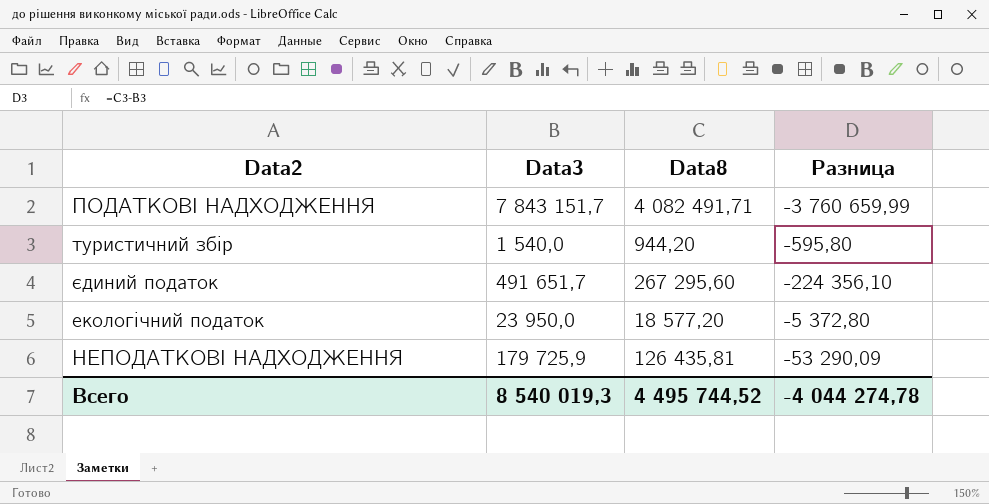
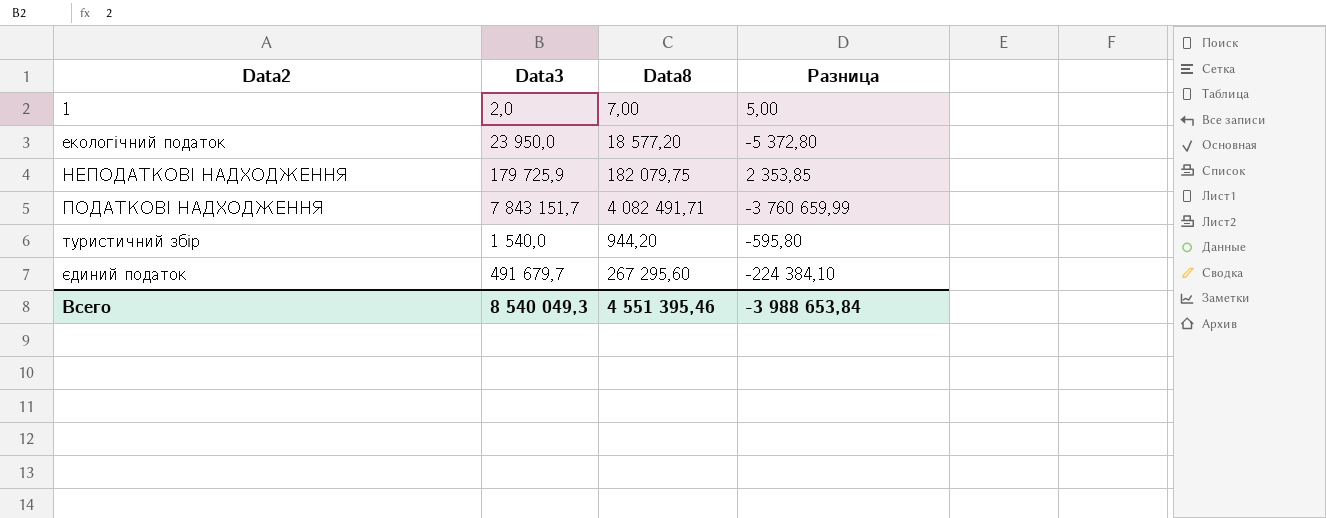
row order: none -> Data2 ascending
row 1: none -> 2,0 | 7,00 | 5,00
НЕПОДАТКОВІ НАДХОДЖЕННЯ | Data8: 126 435,81 -> 182 079,75
НЕПОДАТКОВІ НАДХОДЖЕННЯ | Разница: -53 290,09 -> 2 353,85
єдиний податок | Data3: 491 651,7 -> 491 679,7
єдиний податок | Разница: -224 356,10 -> -224 384,10
Всего | Data3: 8 540 019,3 -> 8 540 049,3
Всего | Data8: 4 495 744,52 -> 4 551 395,46
Всего | Разница: -4 044 274,78 -> -3 988 653,84

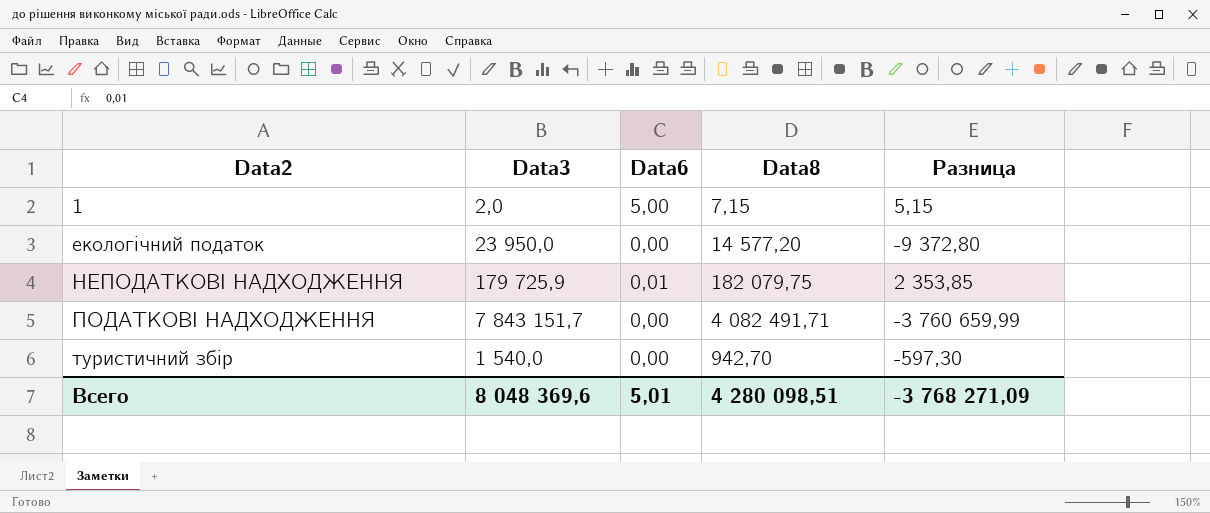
column Data6 | position: none -> 3
row єдиний податок: 491 679,7 | 267 295,60 | -224 384,10 -> none
1 | Data8: 7,00 -> 7,15
1 | Разница: 5,00 -> 5,15
екологічний податок | Data8: 18 577,20 -> 14 577,20
екологічний податок | Разница: -5 372,80 -> -9 372,80
туристичний збір | Data8: 944,20 -> 942,70
туристичний збір | Разница: -595,80 -> -597,30
Всего | Data3: 8 540 049,3 -> 8 048 369,6
Всего | Data8: 4 551 395,46 -> 4 280 098,51
Всего | Разница: -3 988 653,84 -> -3 768 271,09

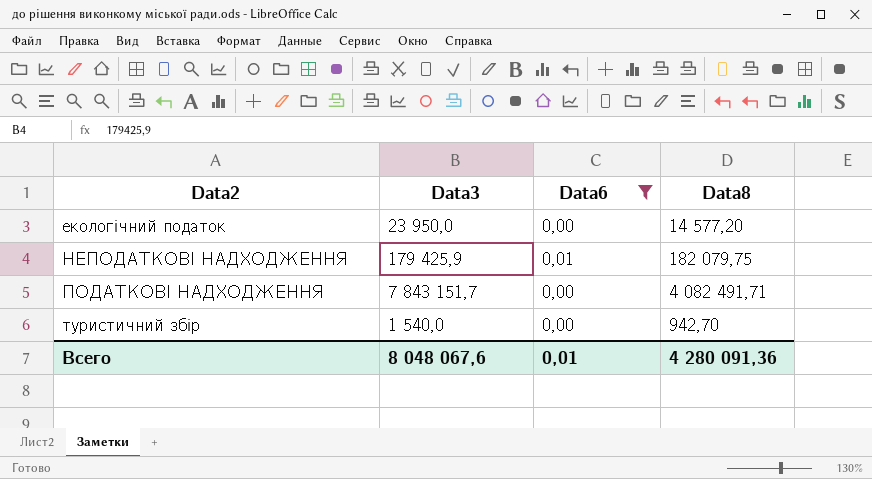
filter: none -> Data6 != 5,00
column Разница | formula: [Data8] - [Data3] -> none
НЕПОДАТКОВІ НАДХОДЖЕННЯ | Data3: 179 725,9 -> 179 425,9
Всего | Data3: 8 048 369,6 -> 8 048 067,6
Всего | Data6: 5,01 -> 0,01
Всего | Data8: 4 280 098,51 -> 4 280 091,36

